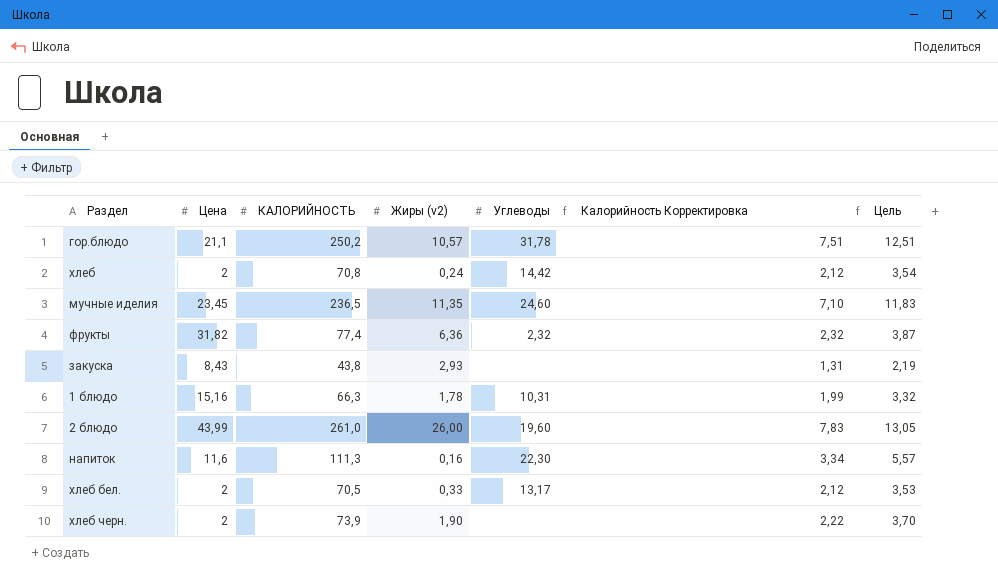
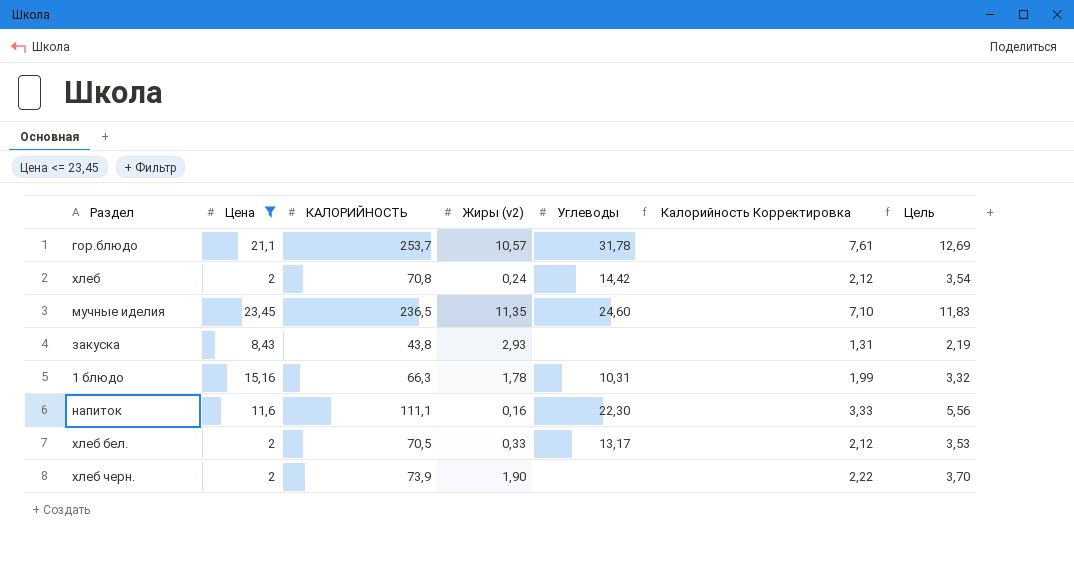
filter: none -> Цена <= 23,45
гор.блюдо | КАЛОРИЙНОСТЬ: 250,2 -> 253,7
гор.блюдо | Калорийность Корректировка: 7,51 -> 7,61
гор.блюдо | Цель: 12,51 -> 12,69
напиток | КАЛОРИЙНОСТЬ: 111,3 -> 111,1
напиток | Калорийность Корректировка: 3,34 -> 3,33
напиток | Цель: 5,57 -> 5,56

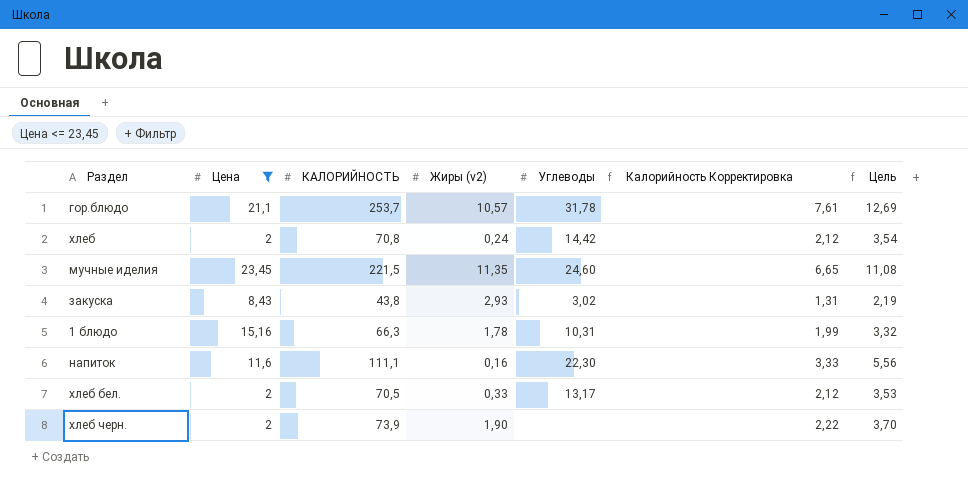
мучные иделия | КАЛОРИЙНОСТЬ: 236,5 -> 221,5
мучные иделия | Калорийность Корректировка: 7,10 -> 6,65
мучные иделия | Цель: 11,83 -> 11,08
закуска | Углеводы: none -> 3,02

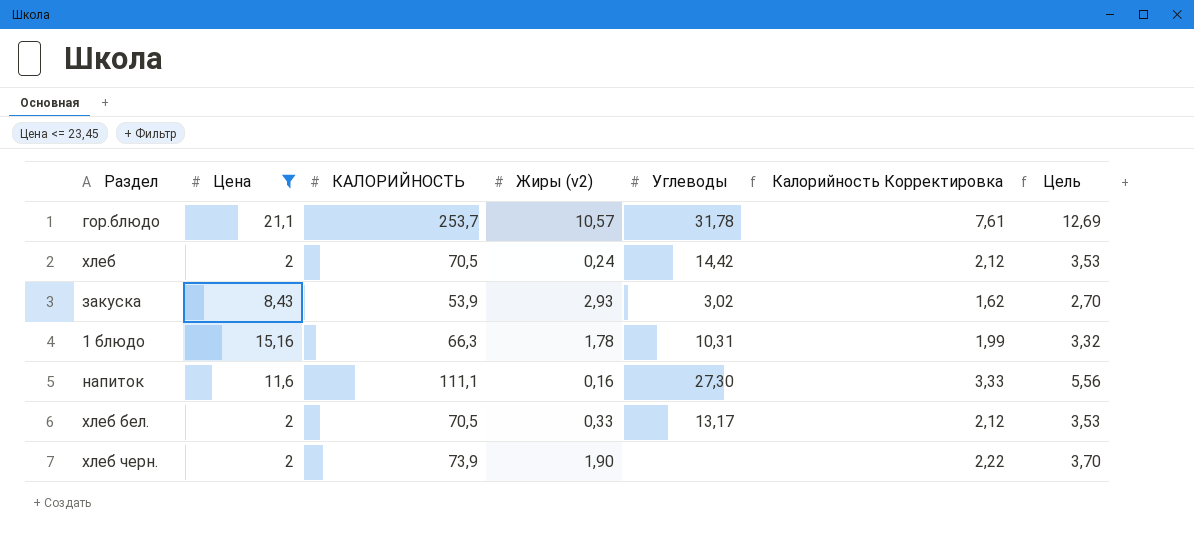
row мучные иделия: 23,45 | 221,5 | 11,35 | 24,60 | 6,65 | 11,08 -> none
хлеб | КАЛОРИЙНОСТЬ: 70,8 -> 70,5
хлеб | Цель: 3,54 -> 3,53
закуска | КАЛОРИЙНОСТЬ: 43,8 -> 53,9
закуска | Калорийность Корректировка: 1,31 -> 1,62
закуска | Цель: 2,19 -> 2,70
напиток | Углеводы: 22,30 -> 27,30

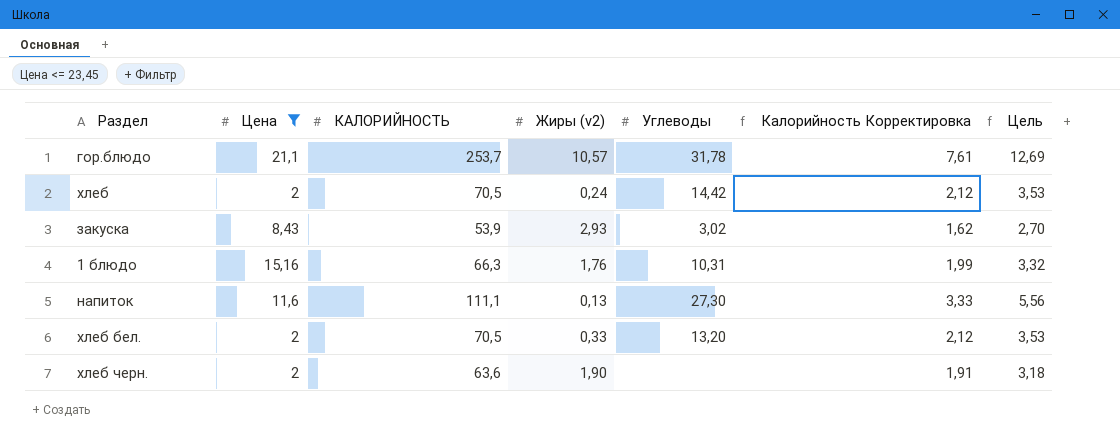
1 блюдо | Жиры (v2): 1,78 -> 1,76
напиток | Жиры (v2): 0,16 -> 0,13
хлеб бел. | Углеводы: 13,17 -> 13,20
хлеб черн. | КАЛОРИЙНОСТЬ: 73,9 -> 63,6
хлеб черн. | Калорийность Корректировка: 2,22 -> 1,91
хлеб черн. | Цель: 3,70 -> 3,18

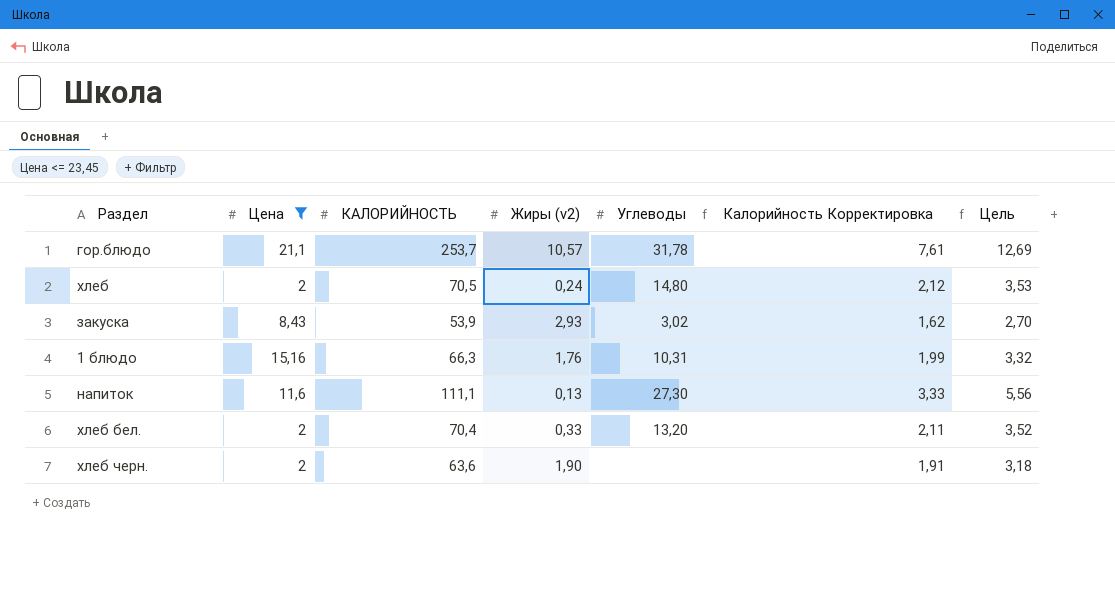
хлеб | Углеводы: 14,42 -> 14,80
хлеб бел. | КАЛОРИЙНОСТЬ: 70,5 -> 70,4
хлеб бел. | Калорийность Корректировка: 2,12 -> 2,11
хлеб бел. | Цель: 3,53 -> 3,52

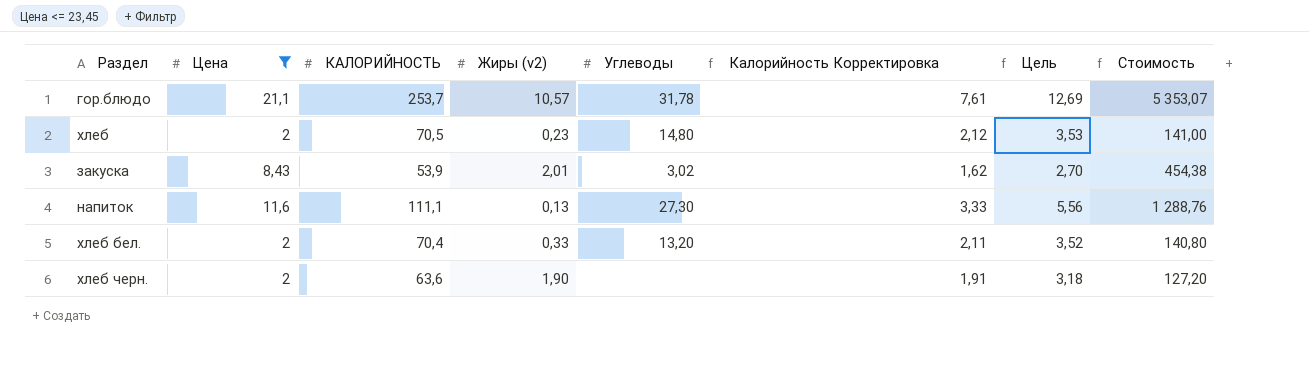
column Стоимость | formula: none -> [Цена] * [КАЛОРИЙНОСТЬ]
row 1 блюдо: 15,16 | 66,3 | 1,76 | 10,31 | 1,99 | 3,32 -> none
хлеб | Жиры (v2): 0,24 -> 0,23
закуска | Жиры (v2): 2,93 -> 2,01

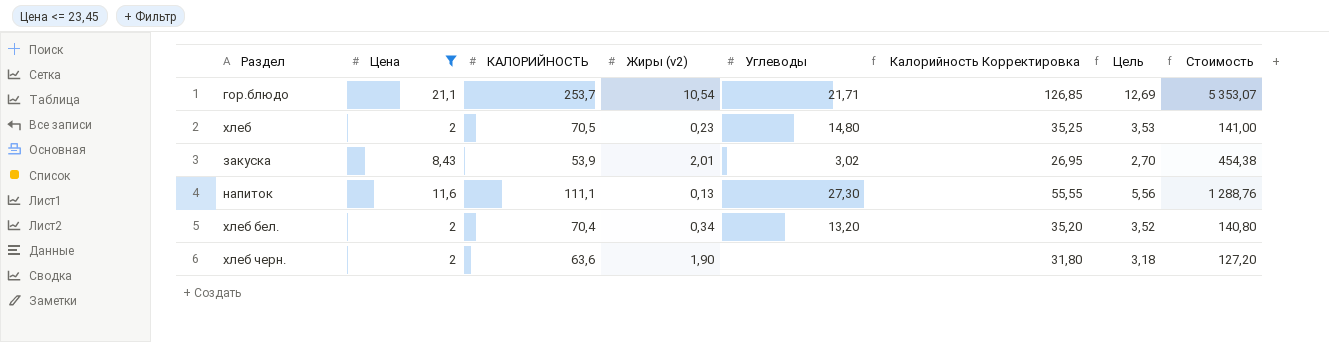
column Калорийность Корректировка | formula: [КАЛОРИЙНОСТЬ] * 0,03 -> [КАЛОРИЙНОСТЬ] * 0,5
гор.блюдо | Жиры (v2): 10,57 -> 10,54
гор.блюдо | Углеводы: 31,78 -> 21,71
хлеб бел. | Жиры (v2): 0,33 -> 0,34

